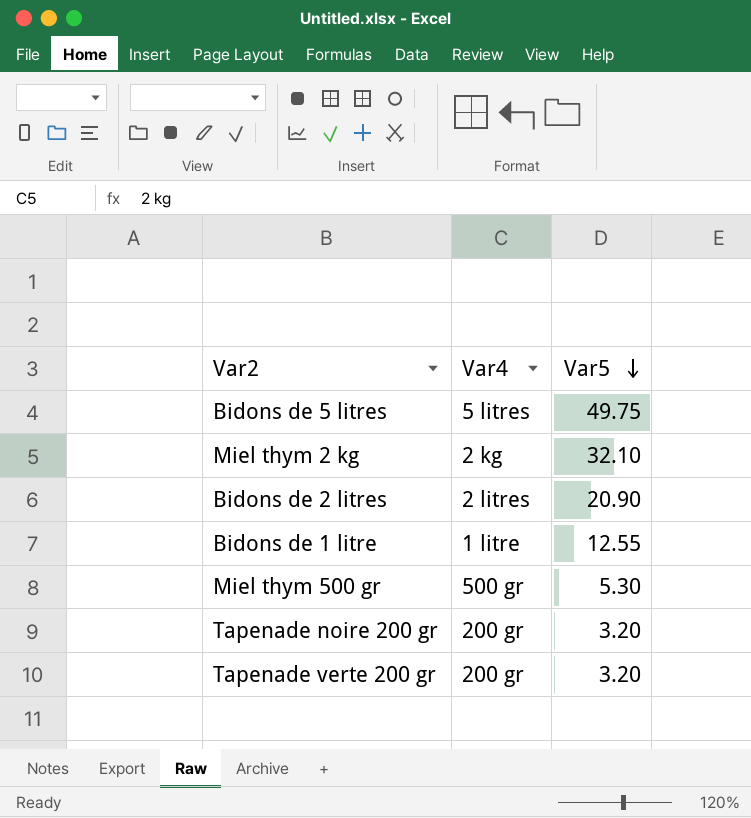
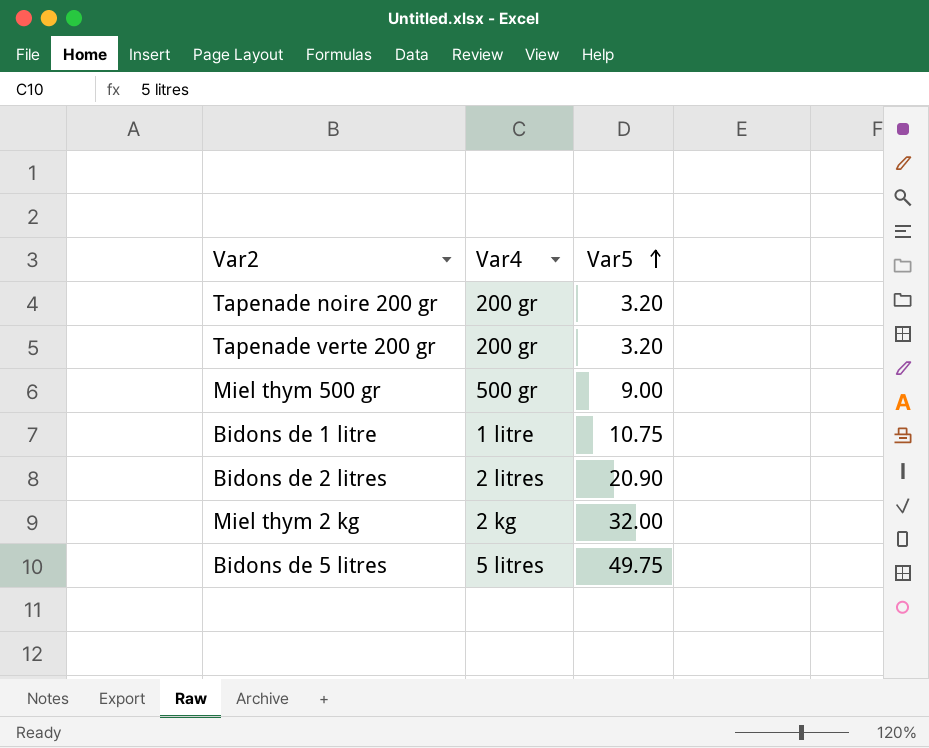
row order: Var5 descending -> Var5 ascending
Miel thym 500 gr | Var5: 5.30 -> 9.00
Bidons de 1 litre | Var5: 12.55 -> 10.75
Miel thym 2 kg | Var5: 32.10 -> 32.00

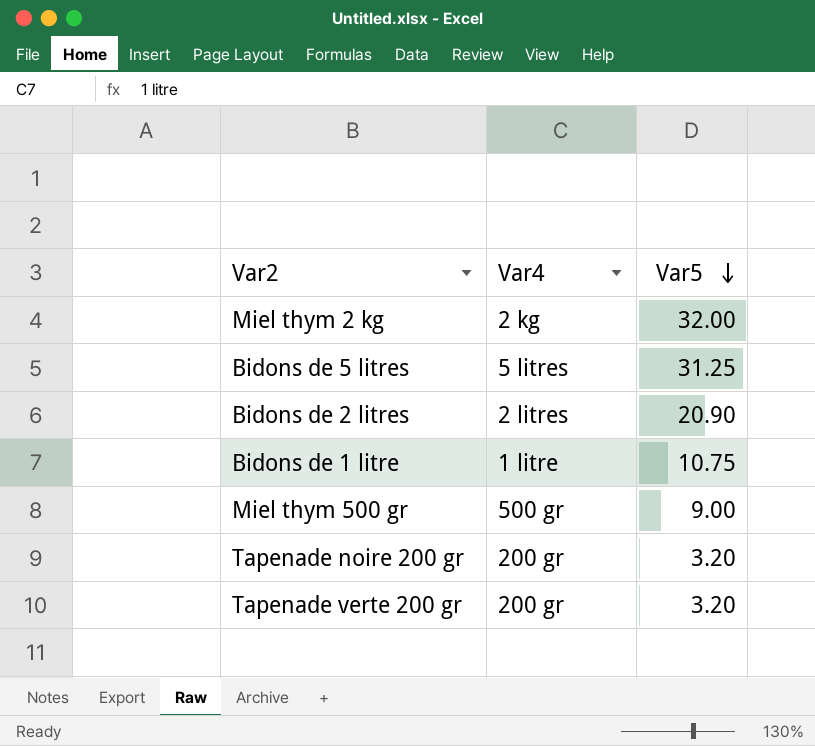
row order: Var5 ascending -> Var5 descending
Bidons de 5 litres | Var5: 49.75 -> 31.25

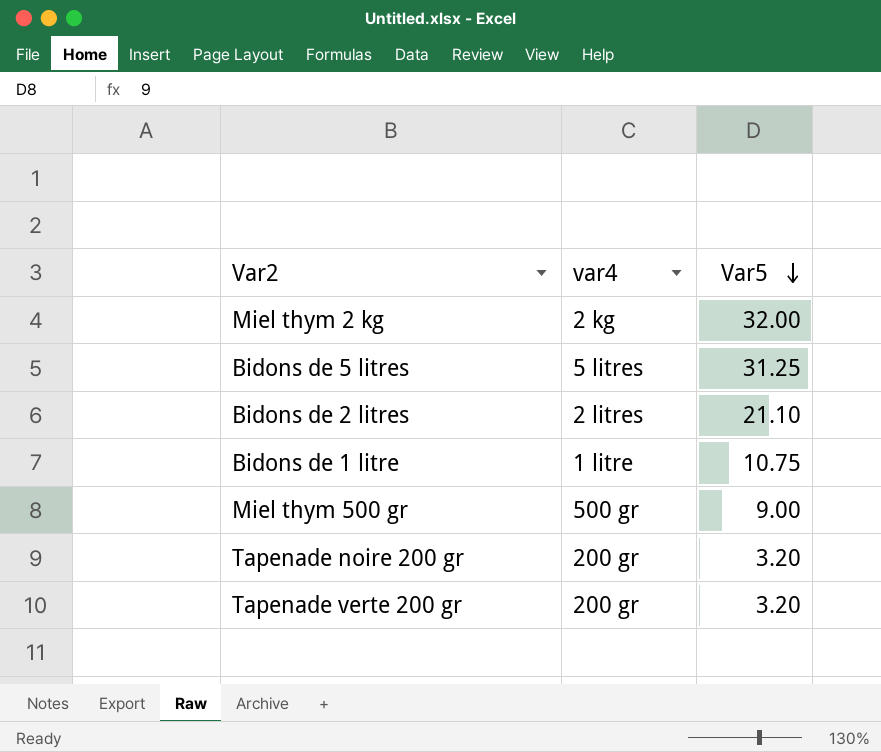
column name: Var4 -> var4
Bidons de 2 litres | Var5: 20.90 -> 21.10

